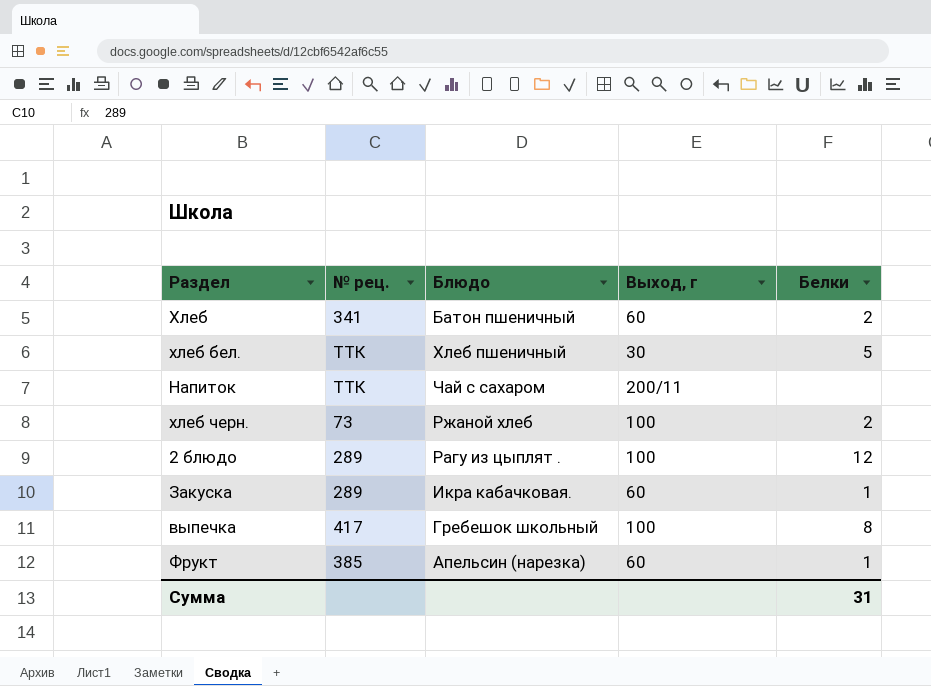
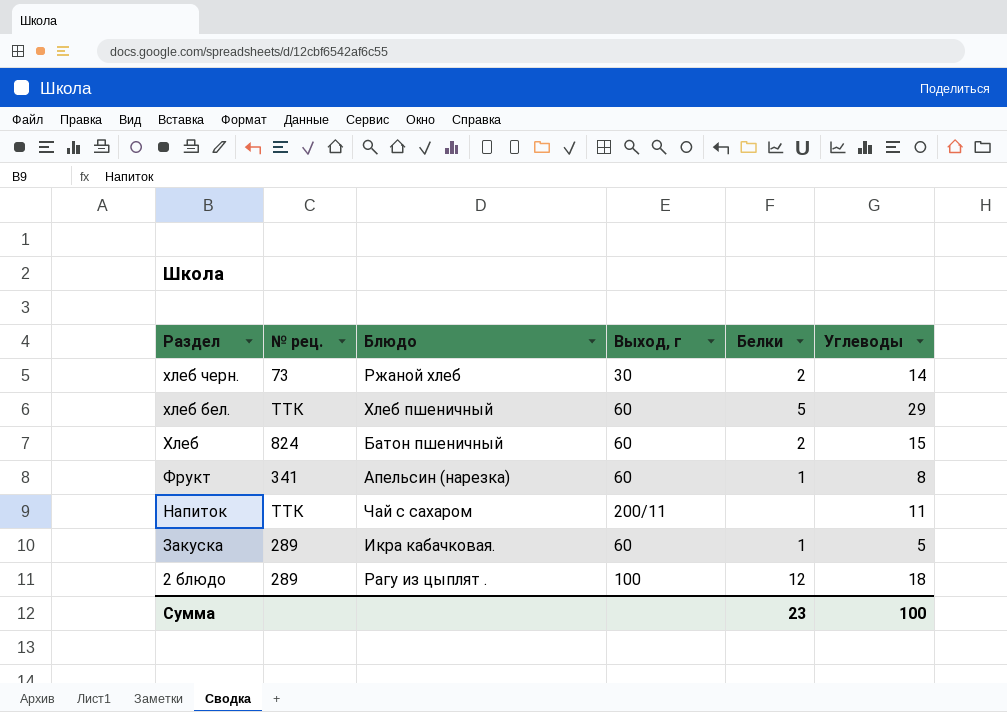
row order: none -> Раздел descending
column Углеводы | position: none -> 6
row выпечка: 417 | Гребешок школьный | 100 | 8 -> none
хлеб черн. | Выход, г: 100 -> 30
хлеб бел. | Выход, г: 30 -> 60
Хлеб | № рец.: 341 -> 824
Фрукт | № рец.: 385 -> 341
Сумма | Белки: 31 -> 23

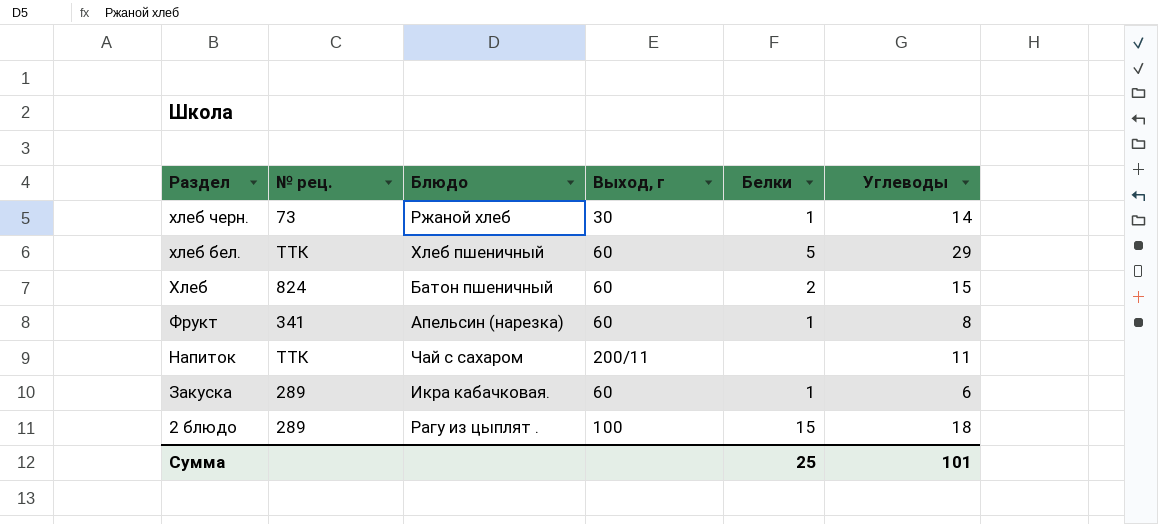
хлеб черн. | Белки: 2 -> 1
Закуска | Углеводы: 5 -> 6
2 блюдо | Белки: 12 -> 15
Сумма | Белки: 23 -> 25
Сумма | Углеводы: 100 -> 101

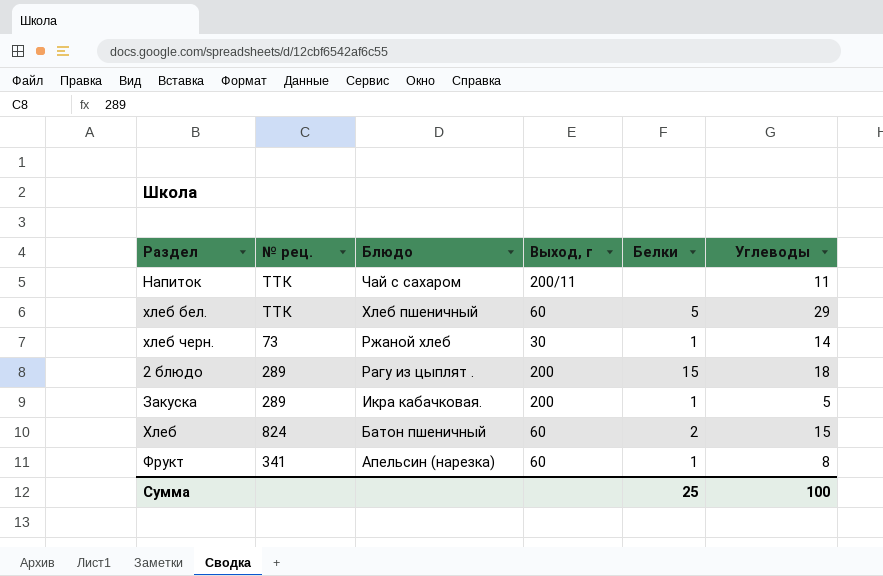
row order: Раздел descending -> Блюдо descending
2 блюдо | Выход, г: 100 -> 200
Закуска | Выход, г: 60 -> 200
Закуска | Углеводы: 6 -> 5
Сумма | Углеводы: 101 -> 100

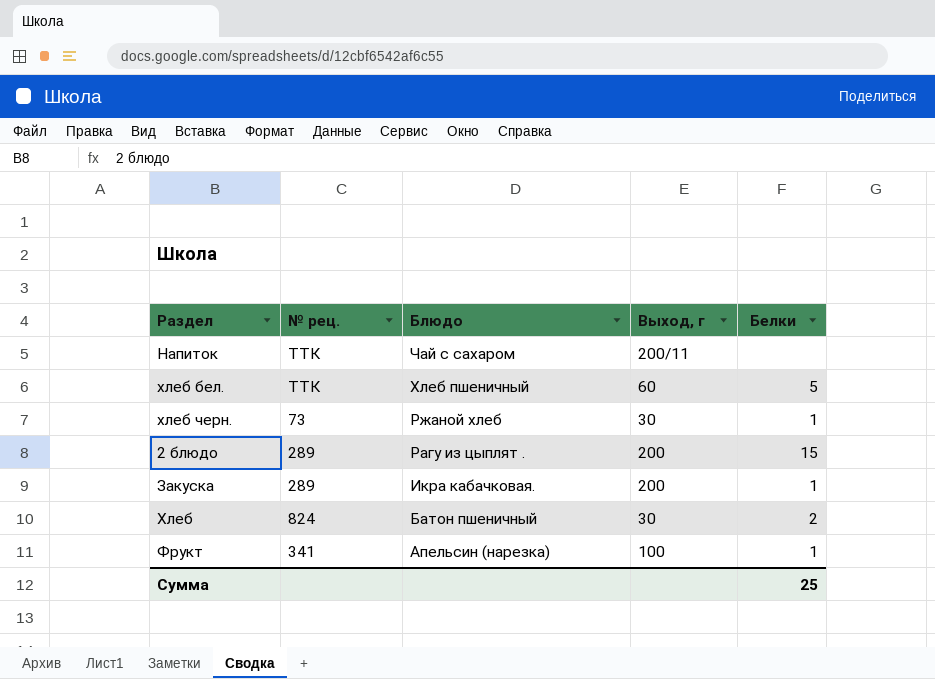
column Углеводы | position: 6 -> none
Хлеб | Выход, г: 60 -> 30
Фрукт | Выход, г: 60 -> 100

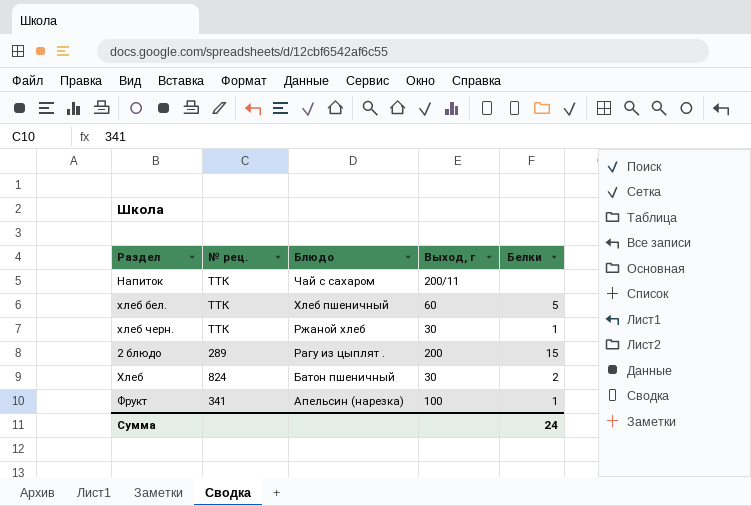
row Закуска: 289 | Икра кабачковая. | 200 | 1 -> none
хлеб черн. | № рец.: 73 -> ТТК
Сумма | Белки: 25 -> 24

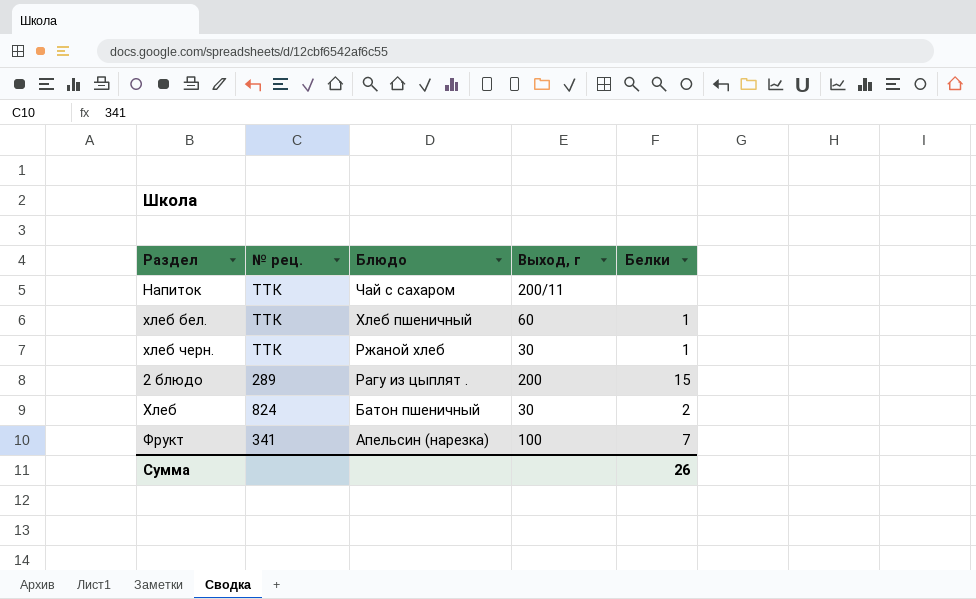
хлеб бел. | Белки: 5 -> 1
Фрукт | Белки: 1 -> 7
Сумма | Белки: 24 -> 26

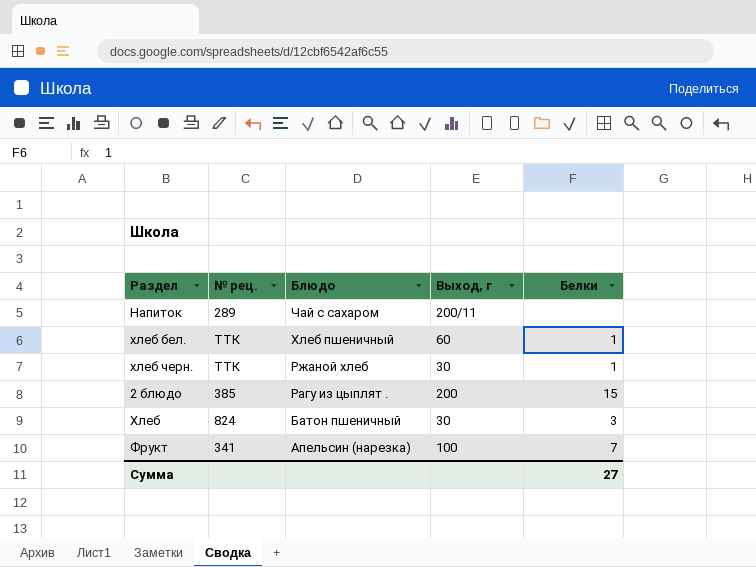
Напиток | № рец.: ТТК -> 289
2 блюдо | № рец.: 289 -> 385
Хлеб | Белки: 2 -> 3
Сумма | Белки: 26 -> 27

